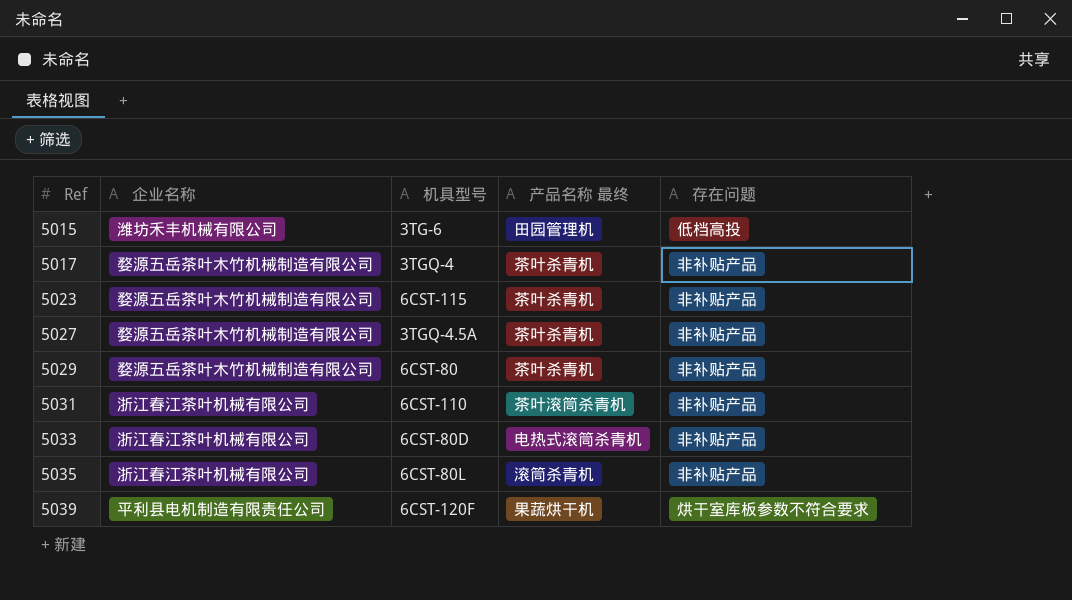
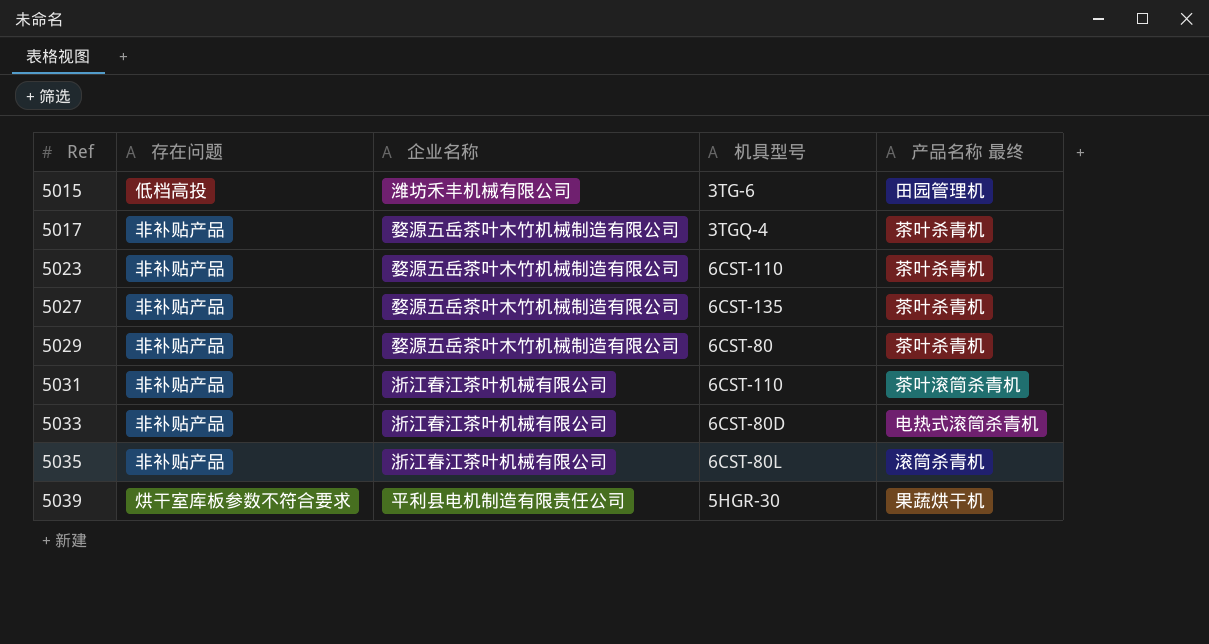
column 存在问题 | position: 5 -> 2
5023 | 机具型号: 6CST-115 -> 6CST-110
5027 | 机具型号: 3TGQ-4.5A -> 6CST-135
5039 | 机具型号: 6CST-120F -> 5HGR-30

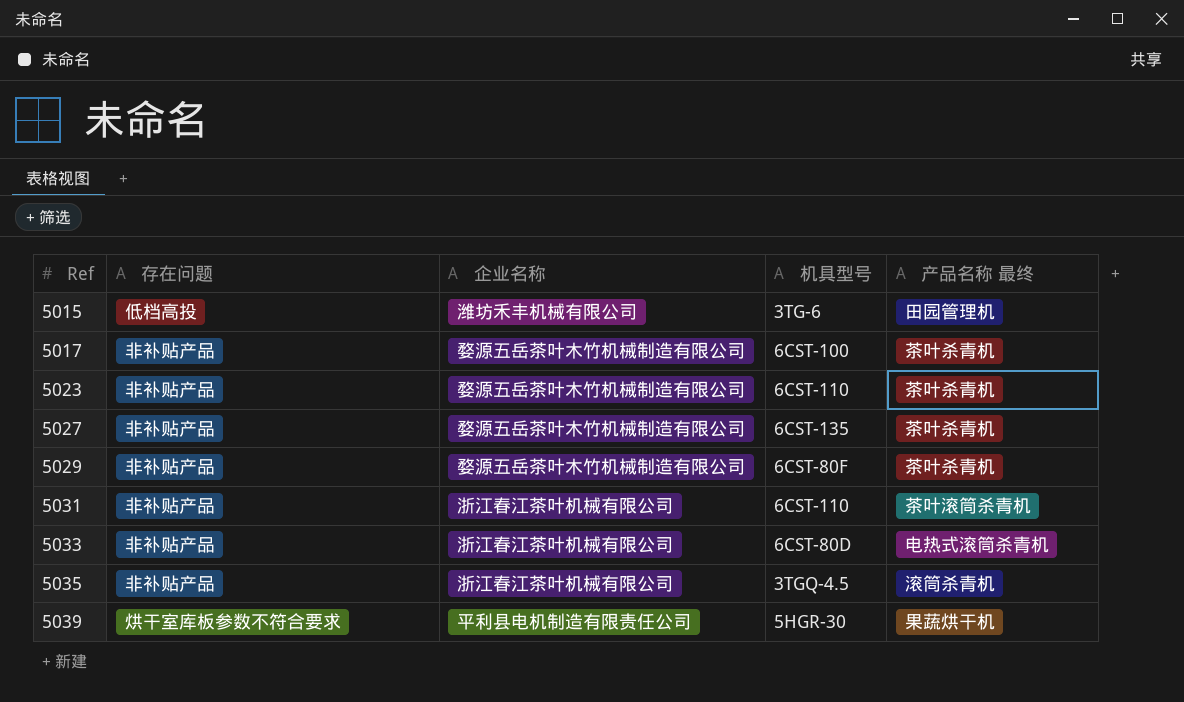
5017 | 机具型号: 3TGQ-4 -> 6CST-100
5029 | 机具型号: 6CST-80 -> 6CST-80F
5035 | 机具型号: 6CST-80L -> 3TGQ-4.5

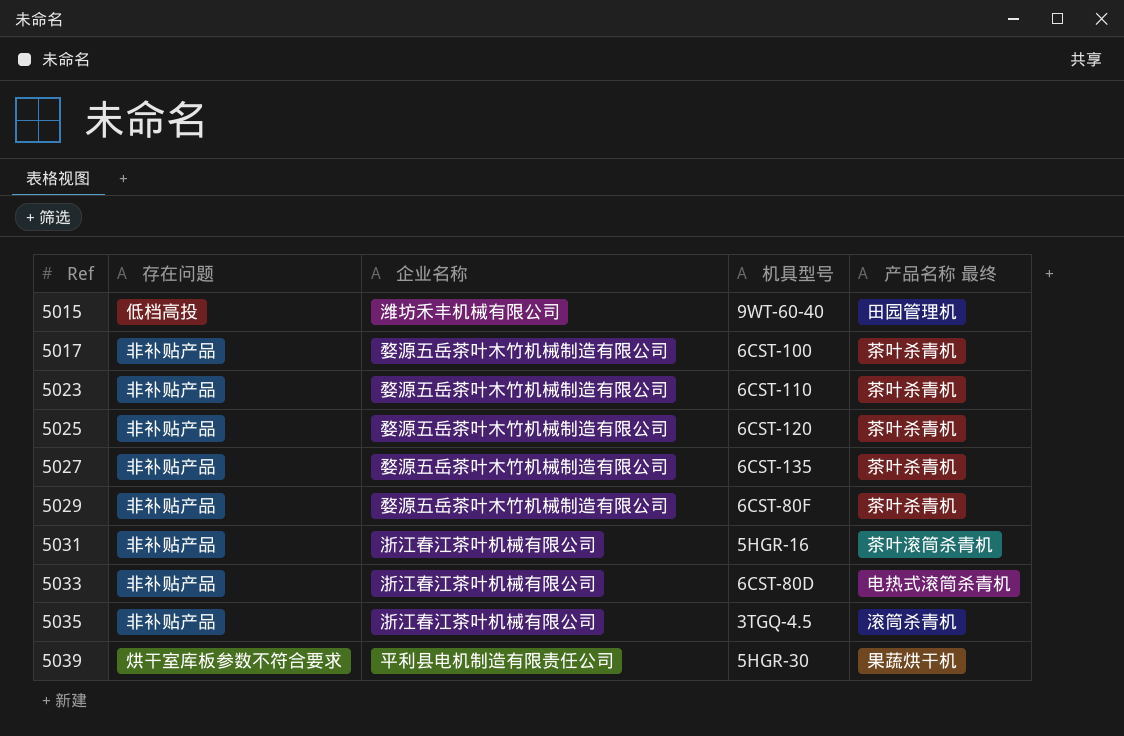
5015 | 机具型号: 3TG-6 -> 9WT-60-40
row 5025: none -> 非补贴产品 | 婺源五岳茶叶木竹机械制造有限公司 | 6CST-120 | 茶叶杀青机
5031 | 机具型号: 6CST-110 -> 5HGR-16

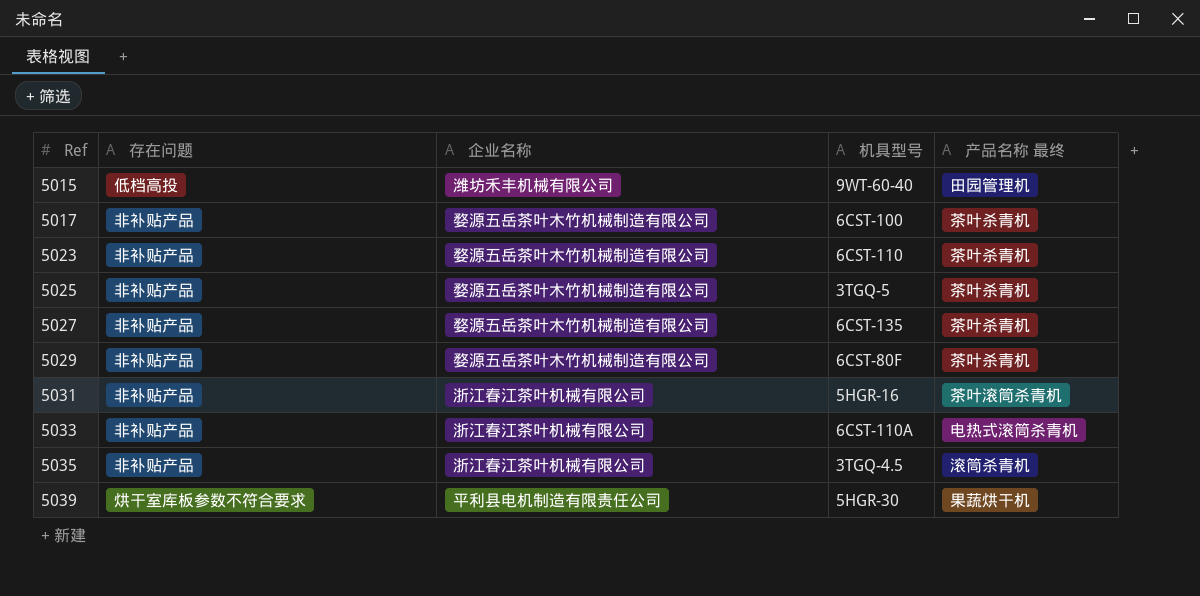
5025 | 机具型号: 6CST-120 -> 3TGQ-5
5033 | 机具型号: 6CST-80D -> 6CST-110A

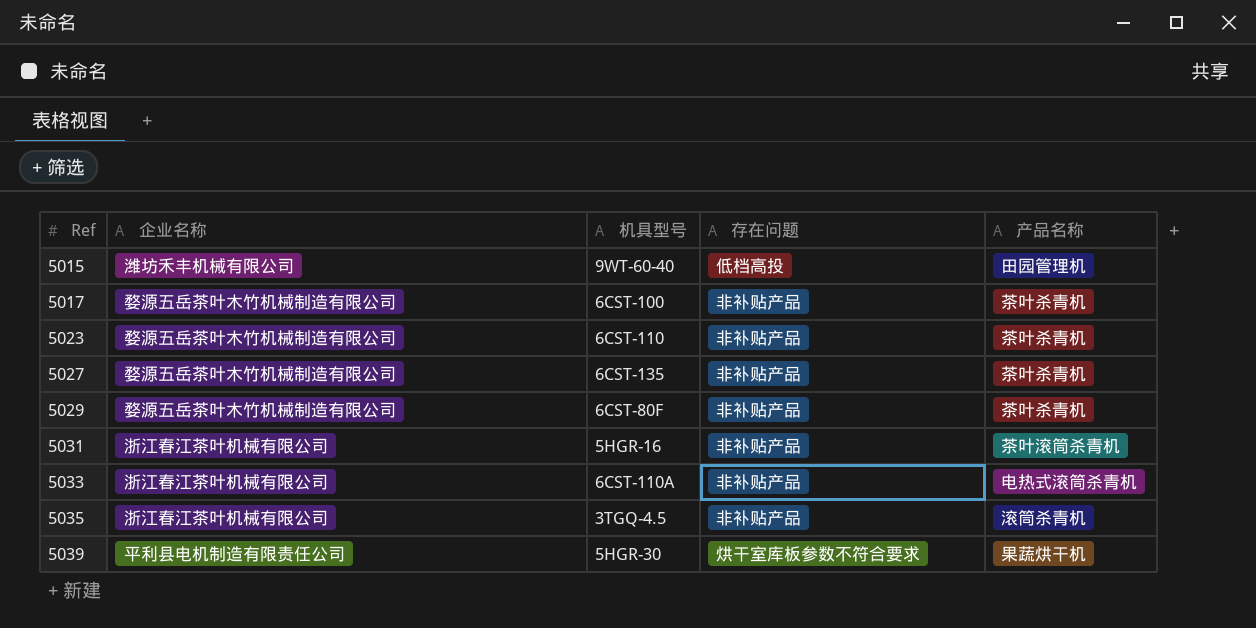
column 存在问题 | position: 2 -> 4
column name: 产品名称 最终 -> 产品名称
row 5025: 非补贴产品 | 婺源五岳茶叶木竹机械制造有限公司 | 3TGQ-5 | 茶叶杀青机 -> none

